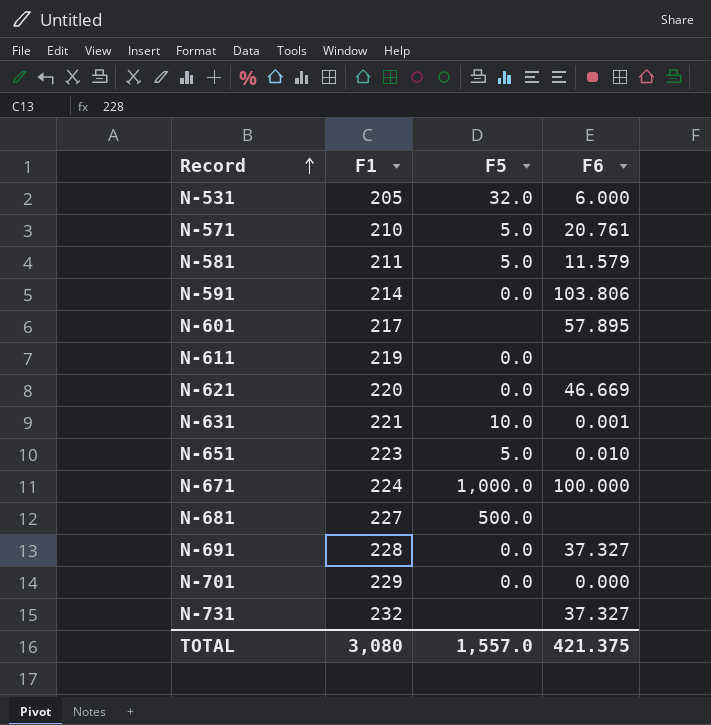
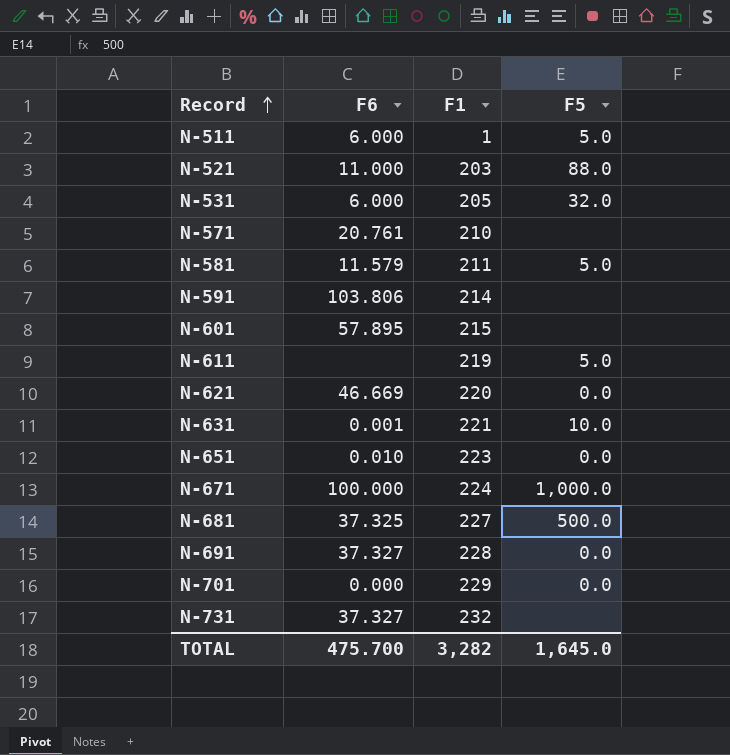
column F6 | position: 4 -> 2
row N-511: none -> 6.000 | 1 | 5.0
row N-521: none -> 11.000 | 203 | 88.0
N-571 | F5: 5.0 -> none
N-591 | F5: 0.0 -> none
N-601 | F1: 217 -> 215
N-611 | F5: 0.0 -> 5.0
N-651 | F5: 5.0 -> 0.0
N-681 | F6: none -> 37.325
TOTAL | F6: 421.375 -> 475.700
TOTAL | F1: 3,080 -> 3,282
TOTAL | F5: 1,557.0 -> 1,645.0

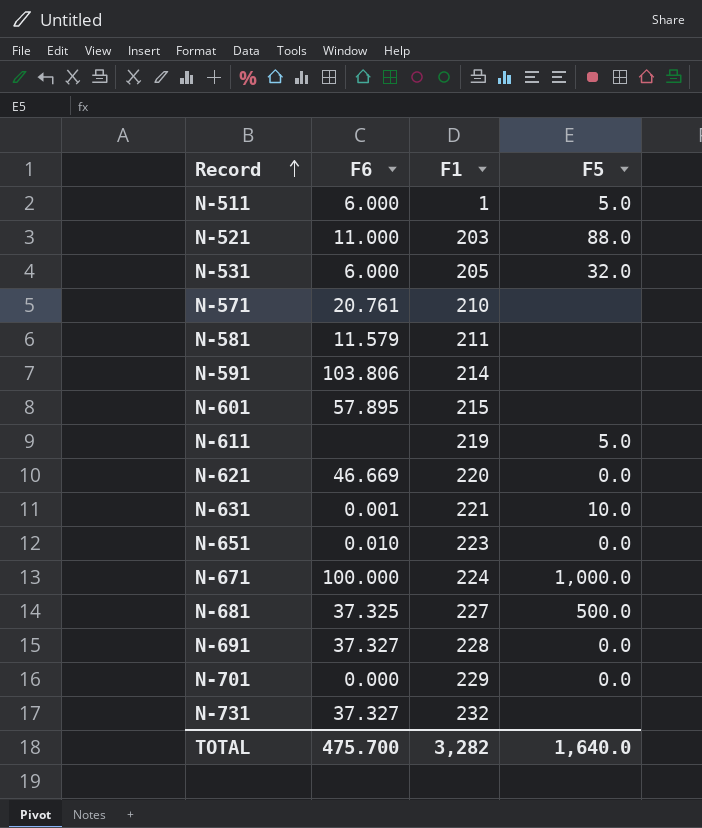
N-581 | F5: 5.0 -> none
TOTAL | F5: 1,645.0 -> 1,640.0

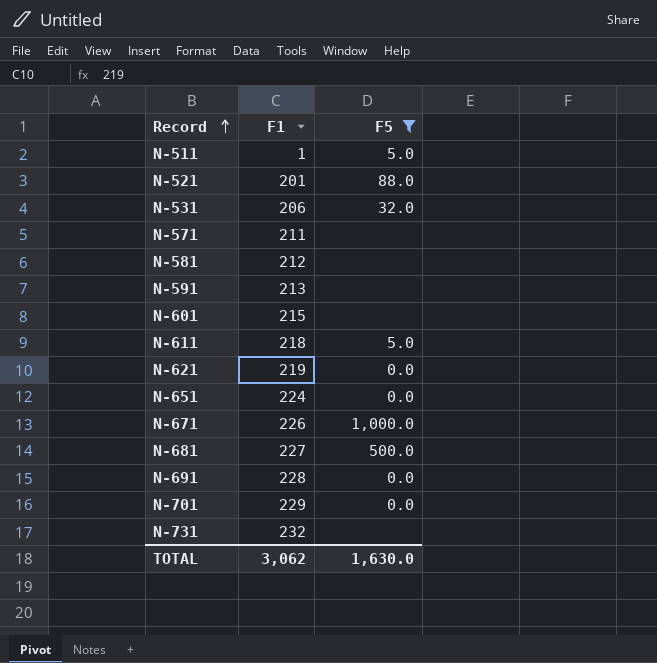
filter: none -> F5 != 10.0
column F6 | position: 2 -> none
N-521 | F1: 203 -> 201
N-531 | F1: 205 -> 206
N-571 | F1: 210 -> 211
N-581 | F1: 211 -> 212
N-591 | F1: 214 -> 213
N-611 | F1: 219 -> 218
N-621 | F1: 220 -> 219
N-651 | F1: 223 -> 224
N-671 | F1: 224 -> 226
TOTAL | F1: 3,282 -> 3,062
TOTAL | F5: 1,640.0 -> 1,630.0

